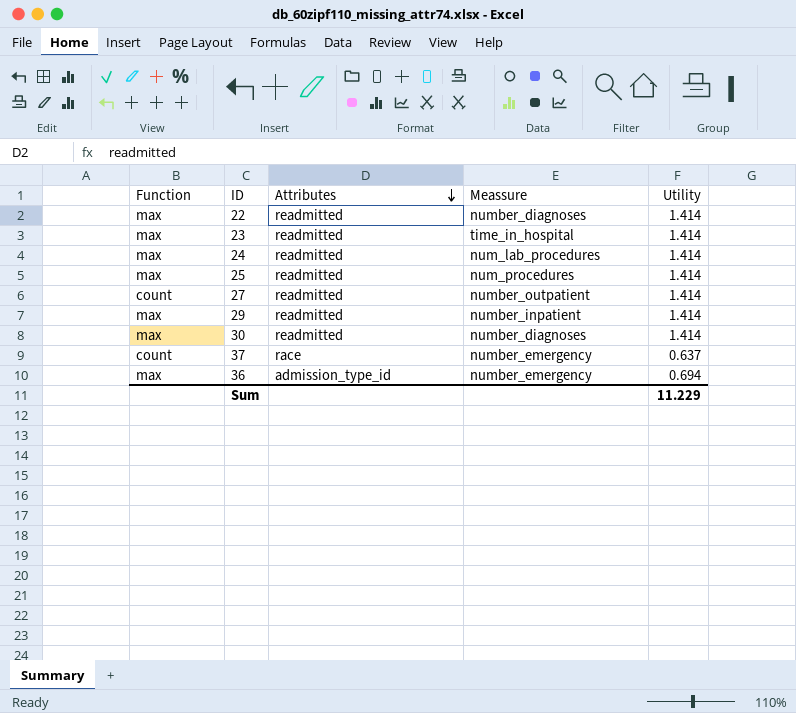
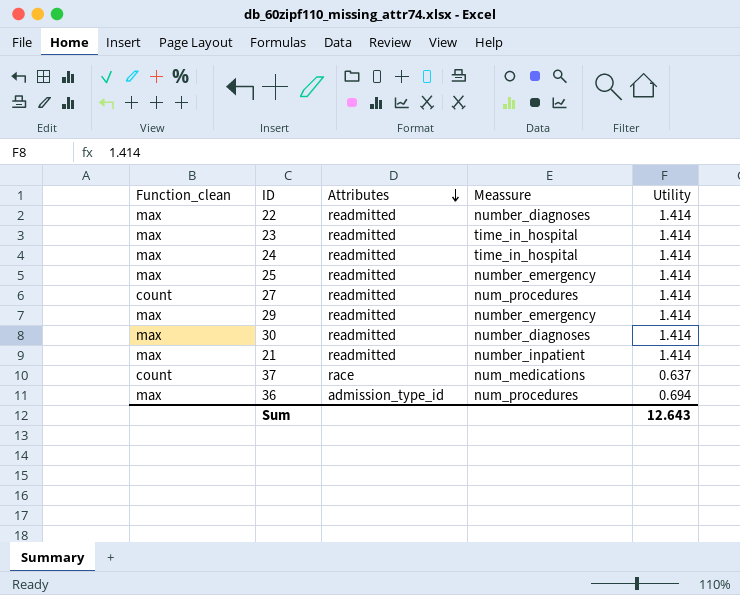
column name: Function -> Function_clean
24 | Meassure: num_lab_procedures -> time_in_hospital
25 | Meassure: num_procedures -> number_emergency
27 | Meassure: number_outpatient -> num_procedures
29 | Meassure: number_inpatient -> number_emergency
row 21: none -> max | readmitted | number_inpatient | 1.414
37 | Meassure: number_emergency -> num_medications
36 | Meassure: number_emergency -> num_procedures
Sum | Utility: 11.229 -> 12.643

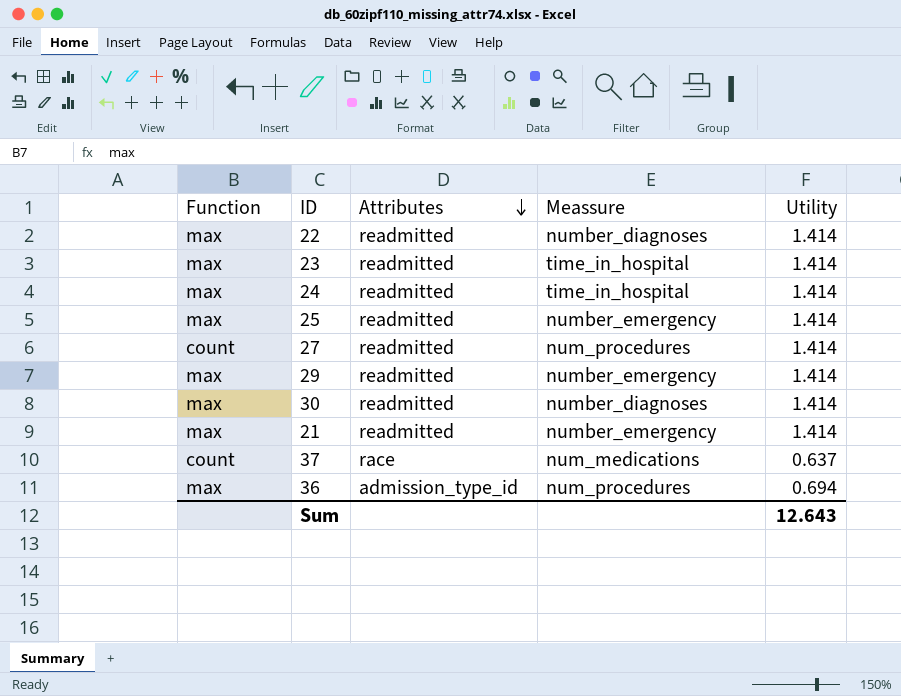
column name: Function_clean -> Function
21 | Meassure: number_inpatient -> number_emergency

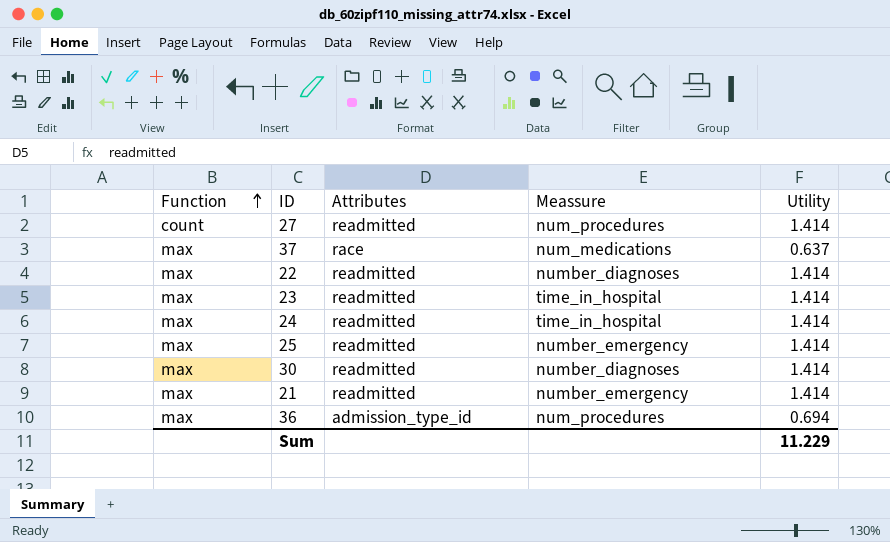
row order: Attributes descending -> Function ascending
row 29: max | readmitted | number_emergency | 1.414 -> none
37 | Function: count -> max
Sum | Utility: 12.643 -> 11.229

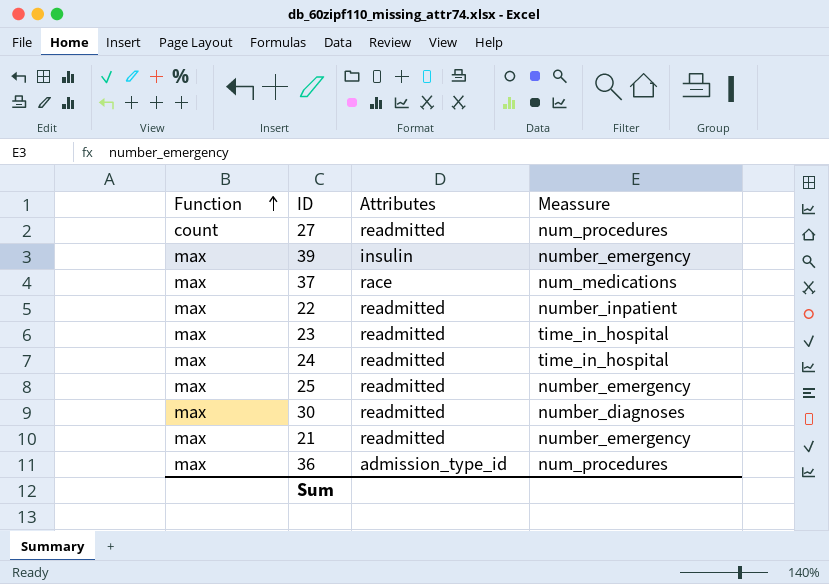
column Utility | position: 5 -> none
row 39: none -> max | insulin | number_emergency
22 | Meassure: number_diagnoses -> number_inpatient

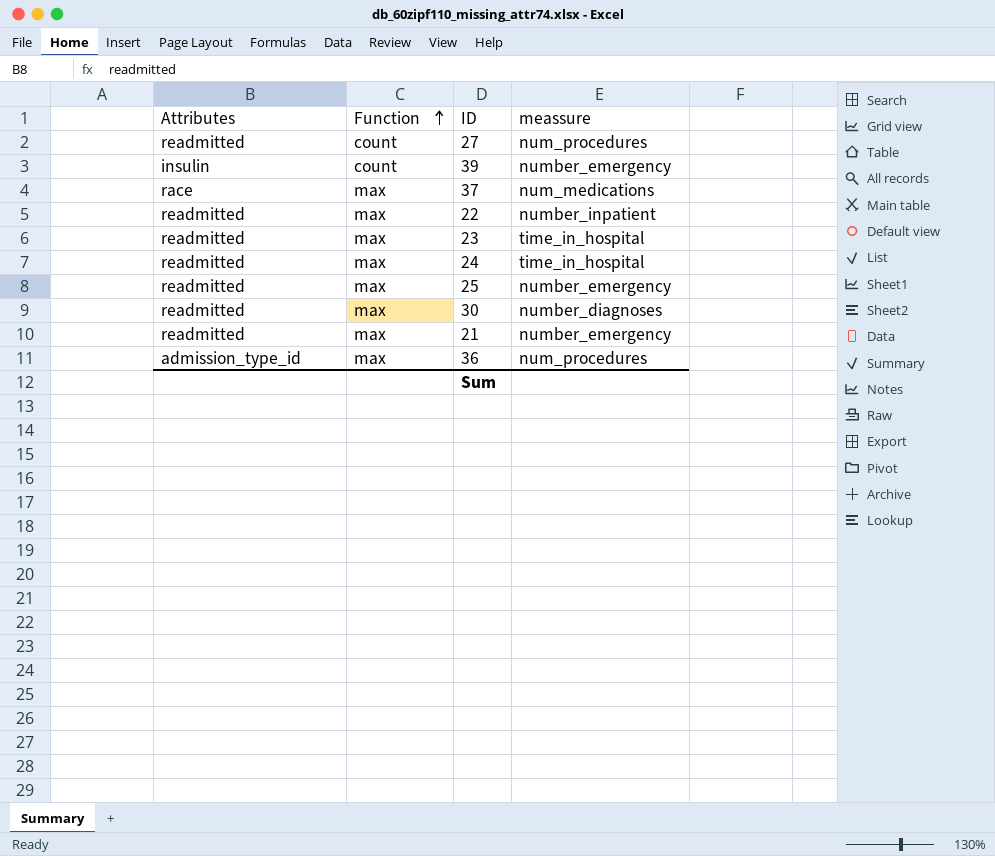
column Attributes | position: 3 -> 1
column name: Meassure -> meassure
39 | Function: max -> count

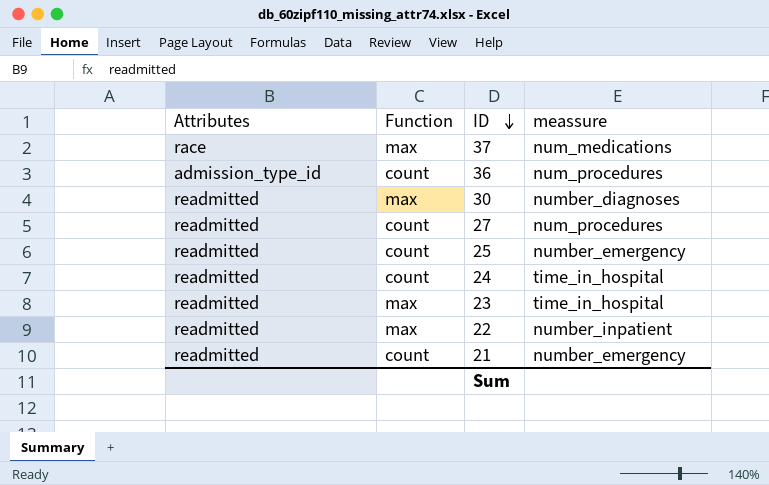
row order: Function ascending -> ID descending
row 39: insulin | count | number_emergency -> none
36 | Function: max -> count
25 | Function: max -> count
24 | Function: max -> count
21 | Function: max -> count

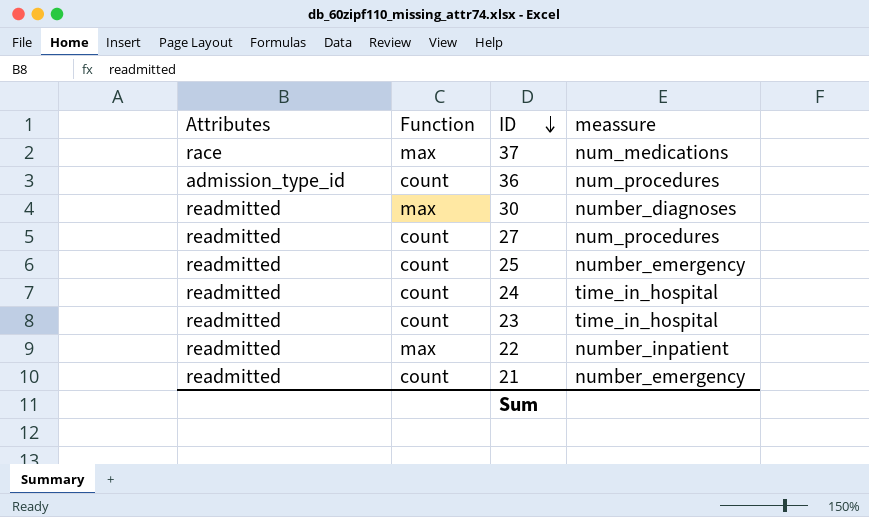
23 | Function: max -> count

